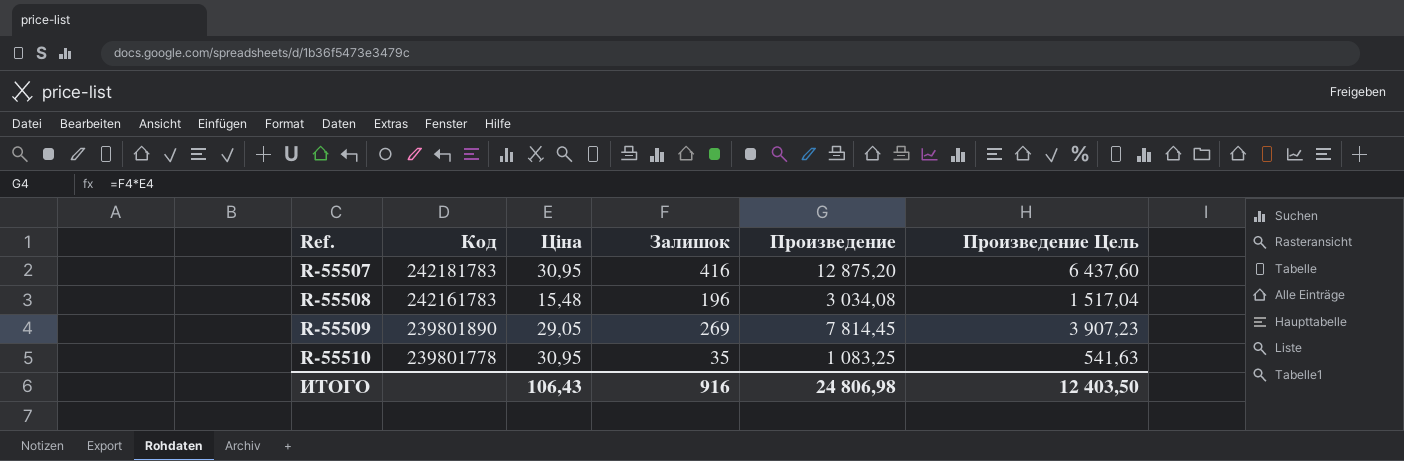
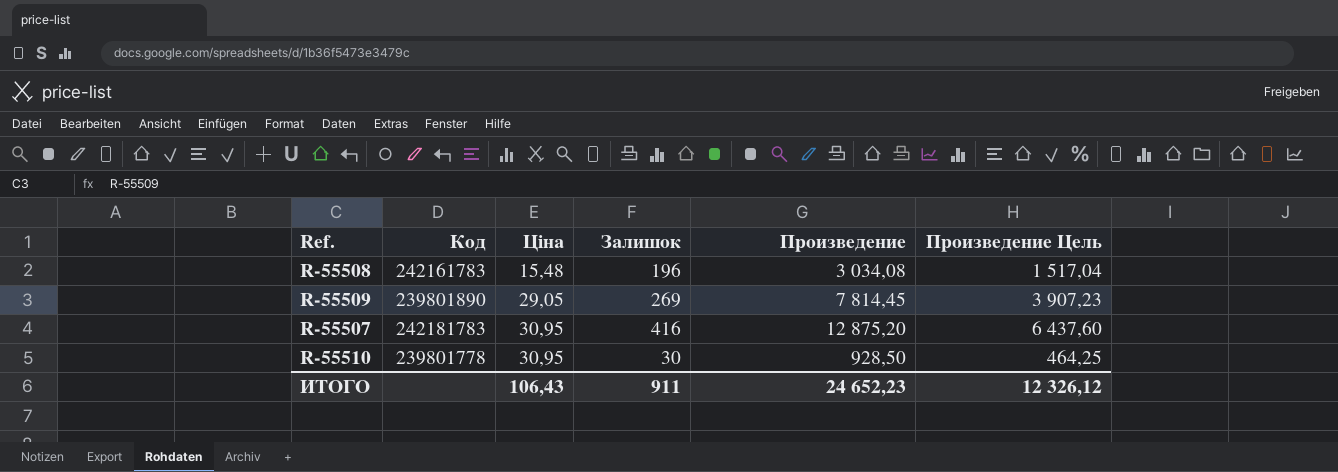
row order: Ref. ascending -> Ціна ascending
R-55510 | Залишок: 35 -> 30
R-55510 | Произведение: 1 083,25 -> 928,50
R-55510 | Произведение Цель: 541,63 -> 464,25
ИТОГО | Залишок: 916 -> 911
ИТОГО | Произведение: 24 806,98 -> 24 652,23
ИТОГО | Произведение Цель: 12 403,50 -> 12 326,12

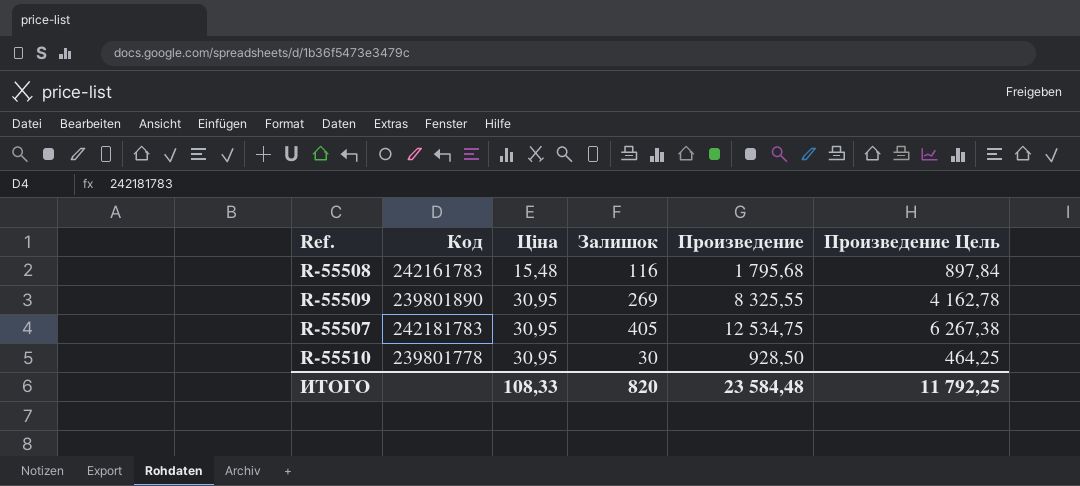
R-55508 | Залишок: 196 -> 116
R-55508 | Произведение: 3 034,08 -> 1 795,68
R-55508 | Произведение Цель: 1 517,04 -> 897,84
R-55509 | Ціна: 29,05 -> 30,95
R-55509 | Произведение: 7 814,45 -> 8 325,55
R-55509 | Произведение Цель: 3 907,23 -> 4 162,78
R-55507 | Залишок: 416 -> 405
R-55507 | Произведение: 12 875,20 -> 12 534,75
R-55507 | Произведение Цель: 6 437,60 -> 6 267,38
ИТОГО | Ціна: 106,43 -> 108,33
ИТОГО | Залишок: 911 -> 820
ИТОГО | Произведение: 24 652,23 -> 23 584,48
ИТОГО | Произведение Цель: 12 326,12 -> 11 792,25

